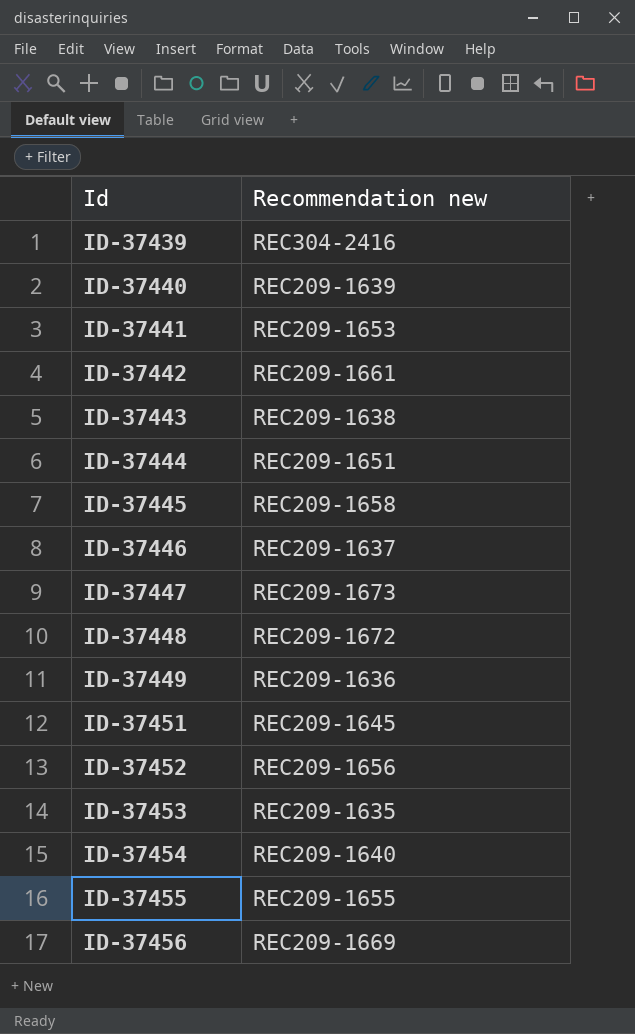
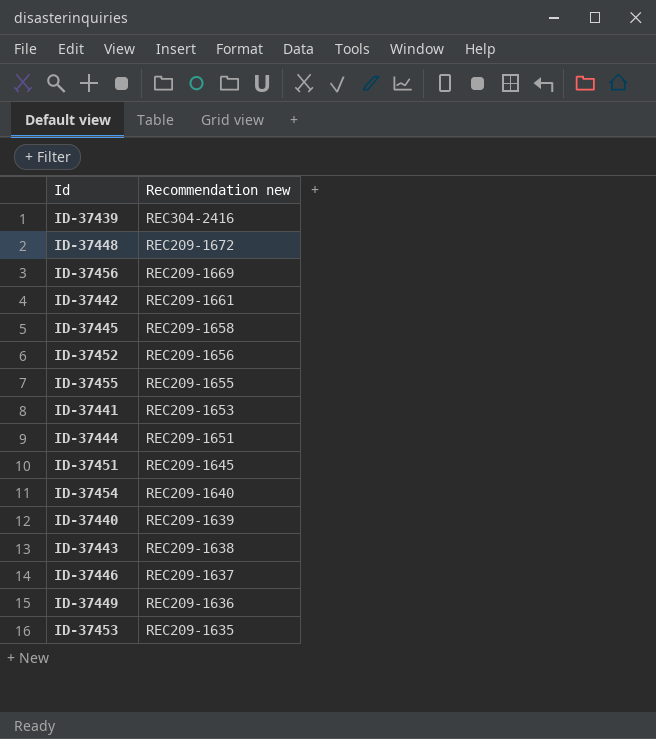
row order: Id ascending -> Recommendation new descending
row ID-37447: REC209-1673 -> none

